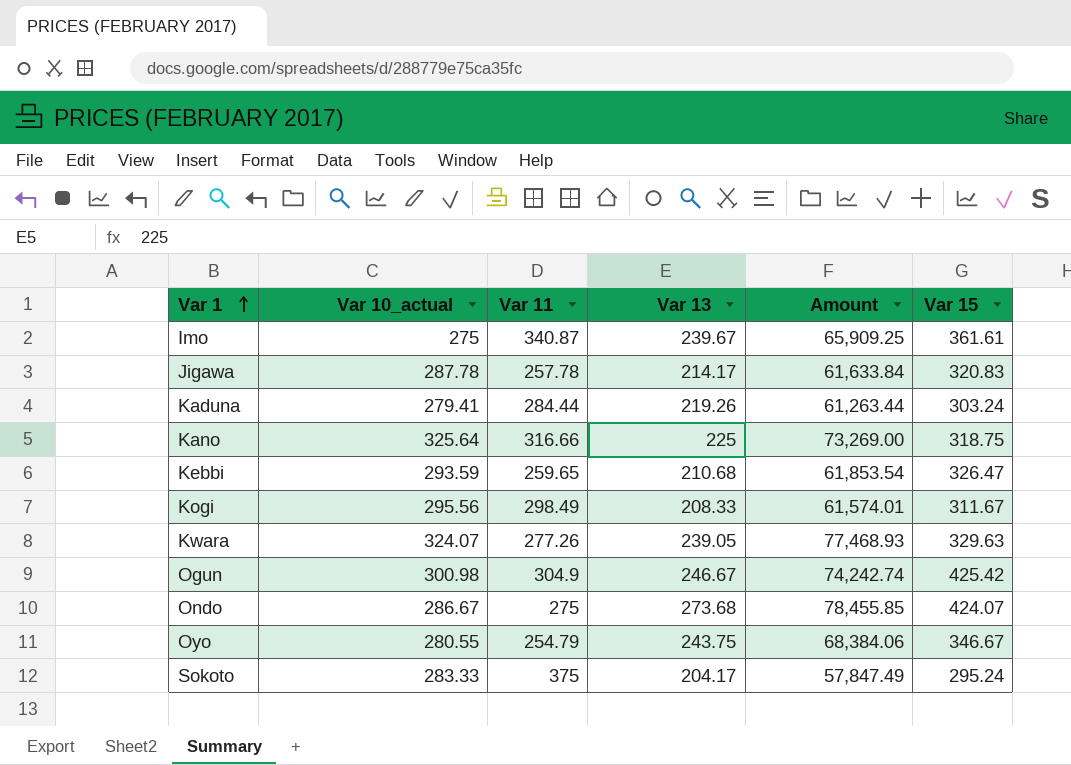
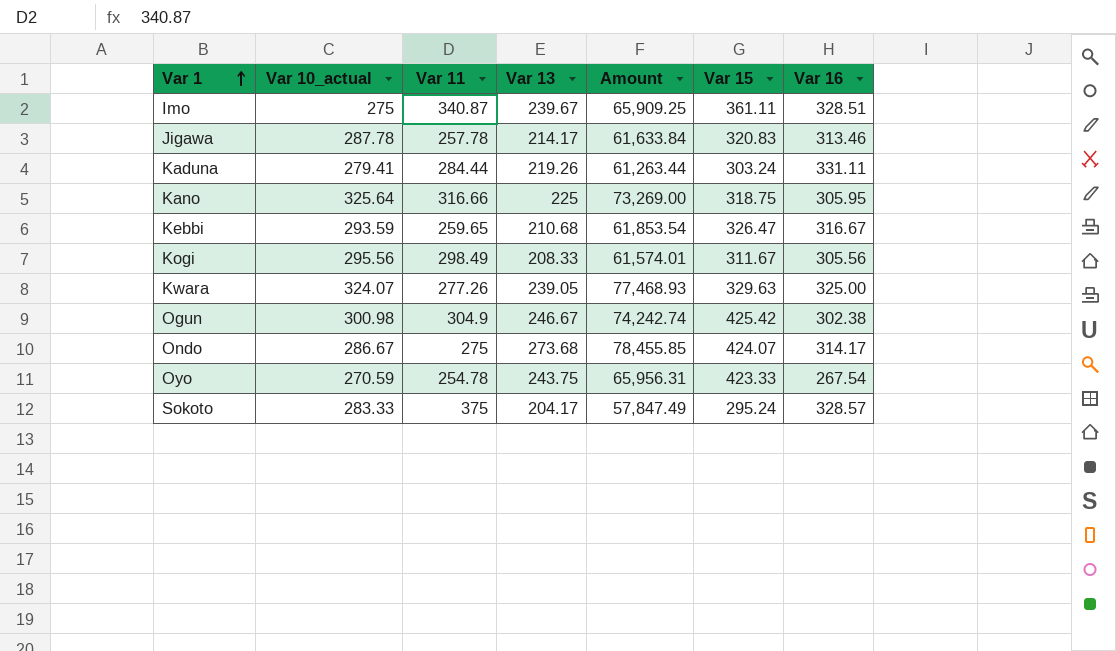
column Var 16 | position: none -> 7
Imo | Var 15: 361.61 -> 361.11
Oyo | Var 10_actual: 280.55 -> 270.59
Oyo | Var 11: 254.79 -> 254.78
Oyo | Amount: 68,384.06 -> 65,956.31
Oyo | Var 15: 346.67 -> 423.33

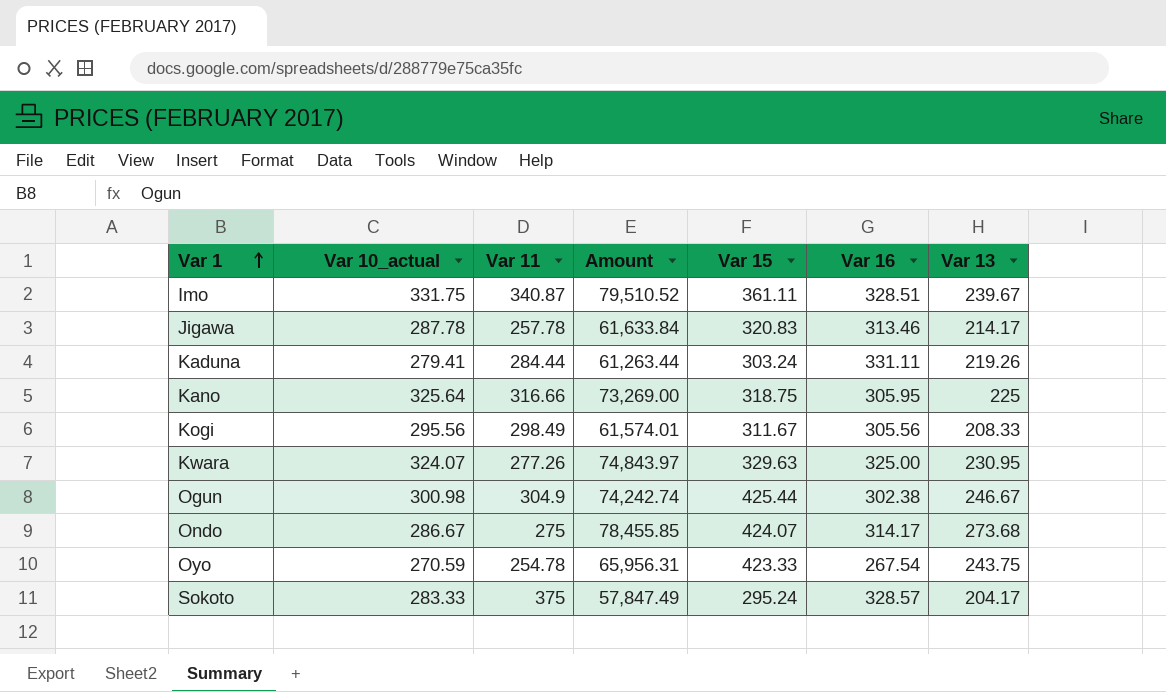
column Var 13 | position: 4 -> 7
row Kebbi: 293.59 | 259.65 | 210.68 | 61,853.54 | 326.47 | 316.67 -> none
Imo | Var 10_actual: 275 -> 331.75
Imo | Amount: 65,909.25 -> 79,510.52
Kwara | Amount: 77,468.93 -> 74,843.97
Kwara | Var 13: 239.05 -> 230.95
Ogun | Var 15: 425.42 -> 425.44

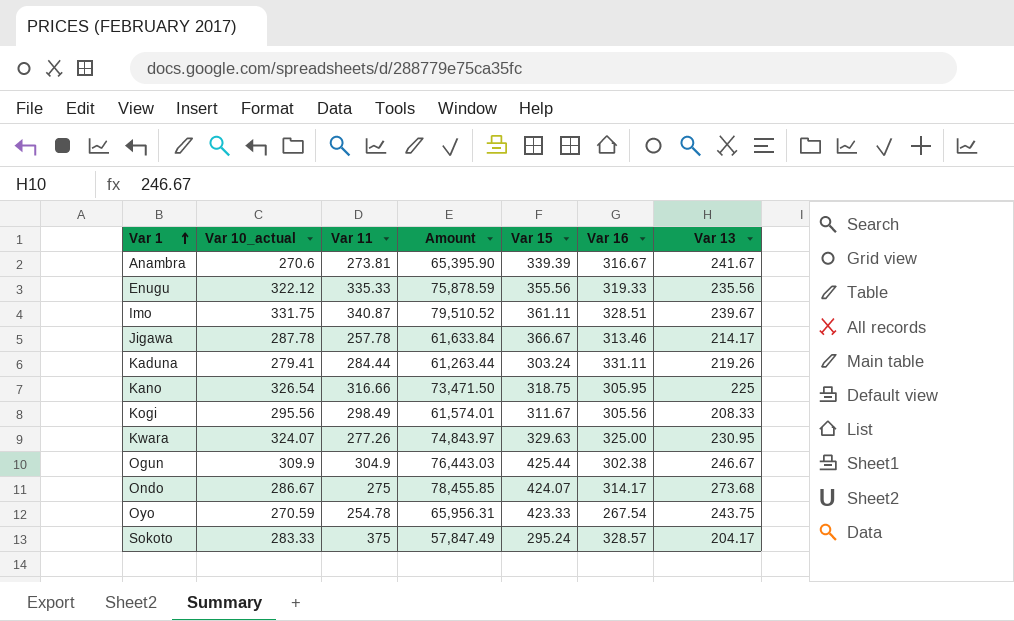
row Anambra: none -> 270.6 | 273.81 | 65,395.90 | 339.39 | 316.67 | 241.67
row Enugu: none -> 322.12 | 335.33 | 75,878.59 | 355.56 | 319.33 | 235.56
Jigawa | Var 15: 320.83 -> 366.67
Kano | Var 10_actual: 325.64 -> 326.54
Kano | Amount: 73,269.00 -> 73,471.50
Ogun | Var 10_actual: 300.98 -> 309.9
Ogun | Amount: 74,242.74 -> 76,443.03

